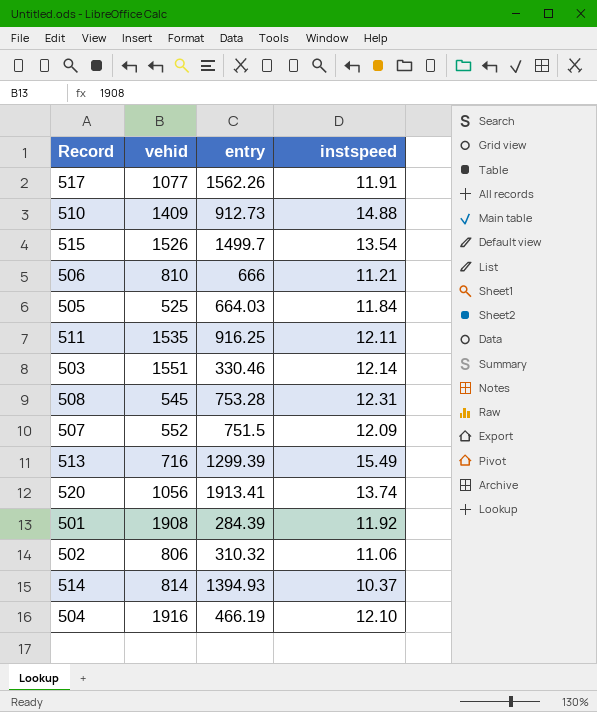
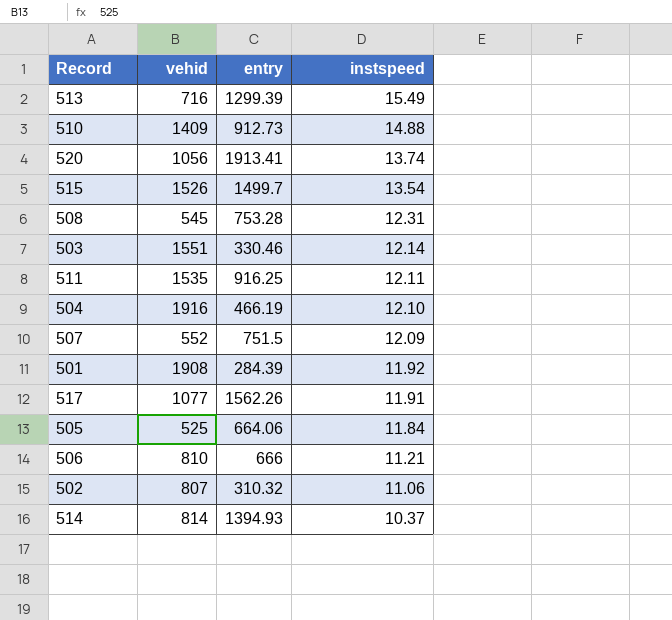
row order: none -> instspeed descending
505 | entry: 664.03 -> 664.06
502 | vehid: 806 -> 807

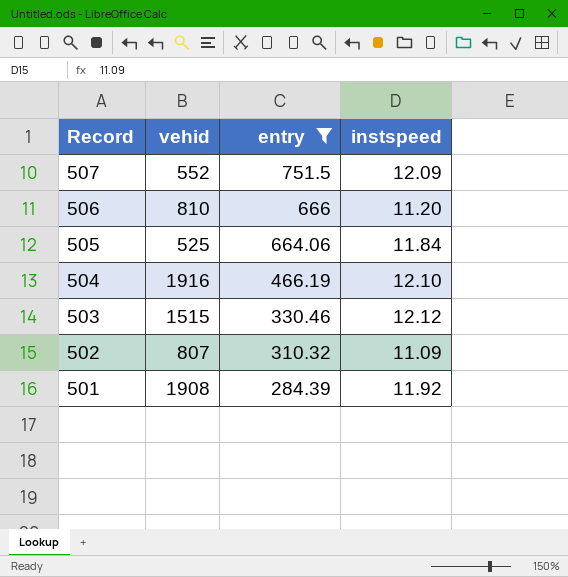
filter: none -> entry <= 751.5
row order: instspeed descending -> Record descending
506 | instspeed: 11.21 -> 11.20
503 | vehid: 1551 -> 1515
503 | instspeed: 12.14 -> 12.12
502 | instspeed: 11.06 -> 11.09

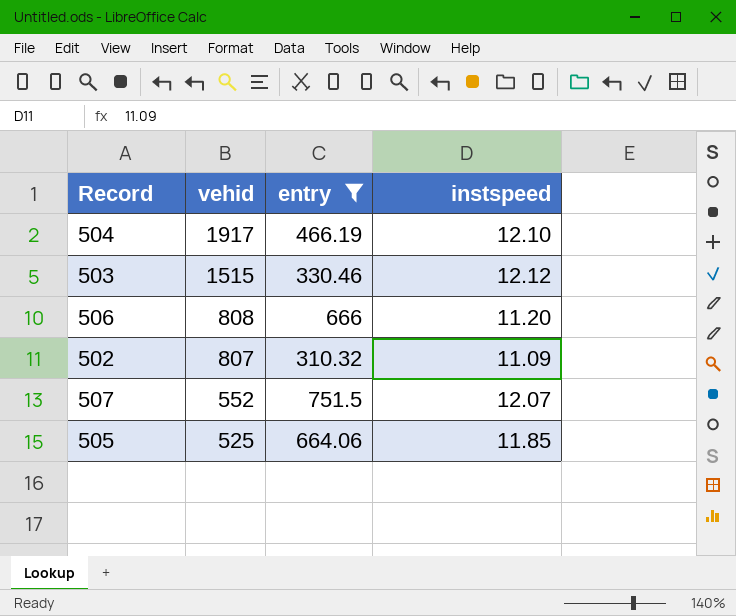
row order: Record descending -> vehid descending
row 501: 1908 | 284.39 | 11.92 -> none
504 | vehid: 1916 -> 1917
506 | vehid: 810 -> 808
507 | instspeed: 12.09 -> 12.07
505 | instspeed: 11.84 -> 11.85

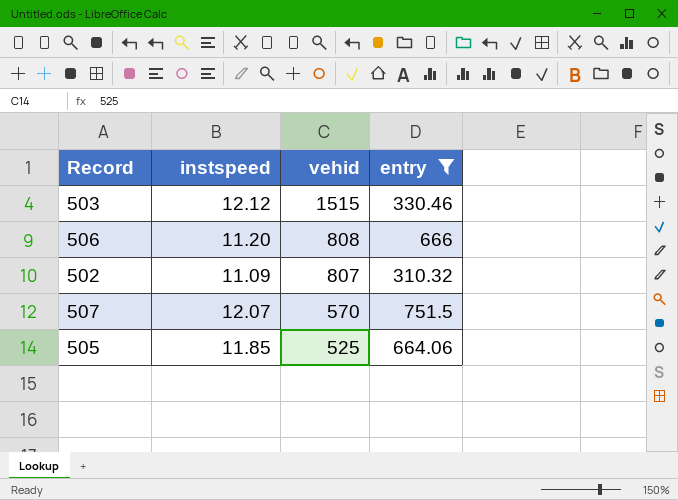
column instspeed | position: 4 -> 2
row 504: 1917 | 466.19 | 12.10 -> none
507 | vehid: 552 -> 570

